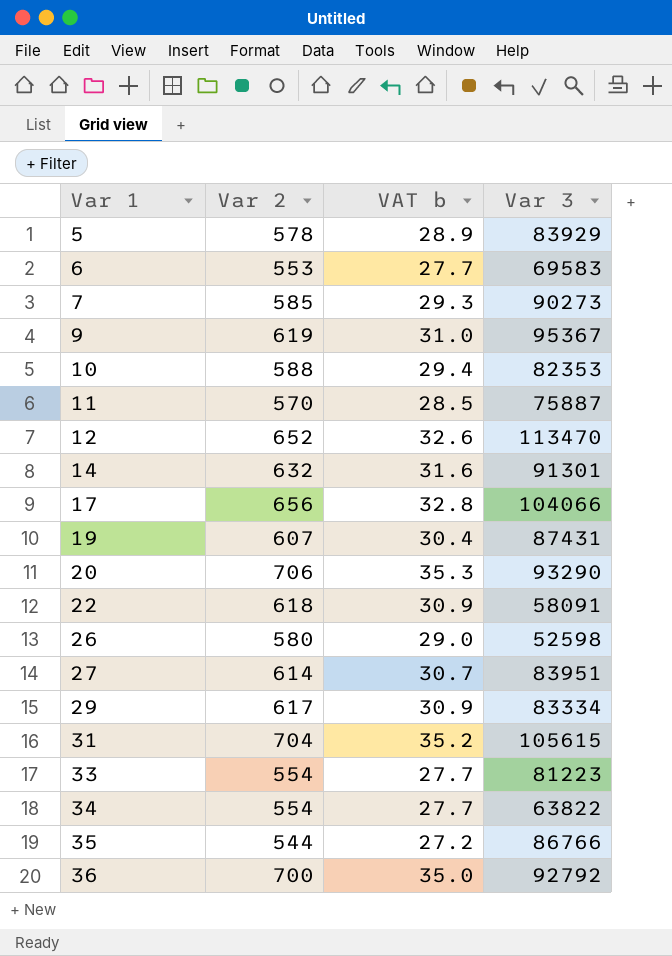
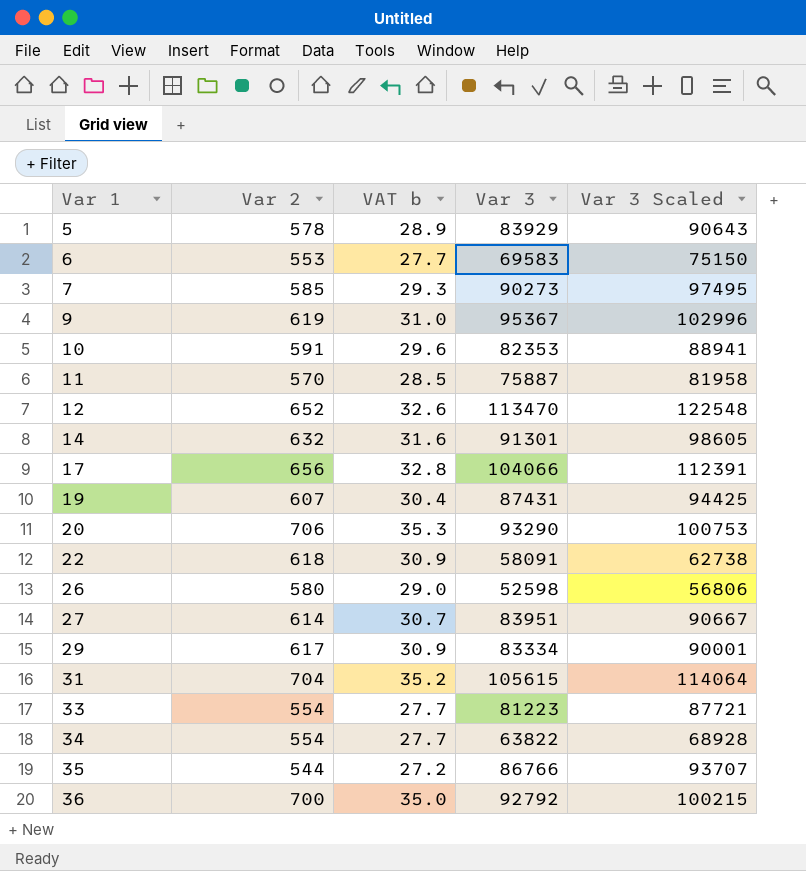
column Var 3 Scaled | formula: none -> [Var 3] * 1.08
10 | Var 2: 588 -> 591
10 | VAT b: 29.4 -> 29.6

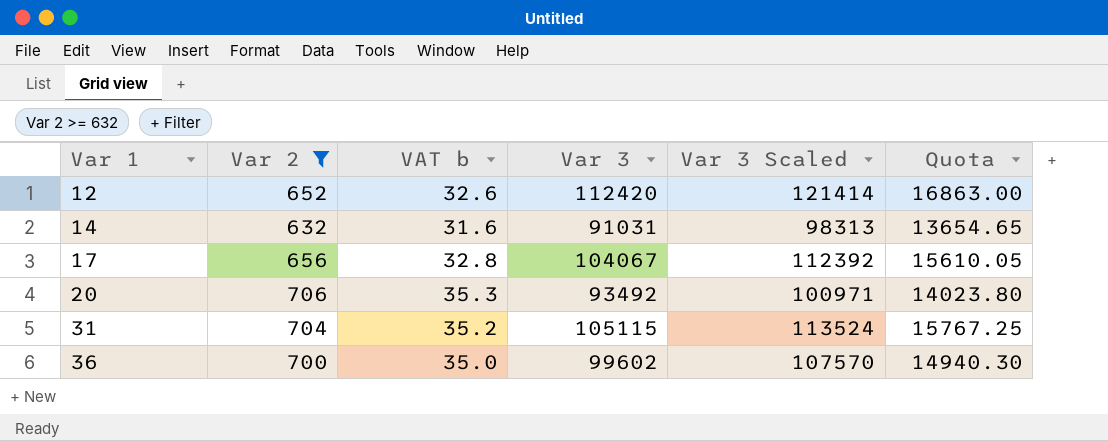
filter: none -> Var 2 >= 632
column Quota | formula: none -> [Var 3] * 0.15
12 | Var 3: 113470 -> 112420
12 | Var 3 Scaled: 122548 -> 121414
14 | Var 3: 91301 -> 91031
14 | Var 3 Scaled: 98605 -> 98313
17 | Var 3: 104066 -> 104067
17 | Var 3 Scaled: 112391 -> 112392
20 | Var 3: 93290 -> 93492
20 | Var 3 Scaled: 100753 -> 100971
31 | Var 3: 105615 -> 105115
31 | Var 3 Scaled: 114064 -> 113524
36 | Var 3: 92792 -> 99602
36 | Var 3 Scaled: 100215 -> 107570

